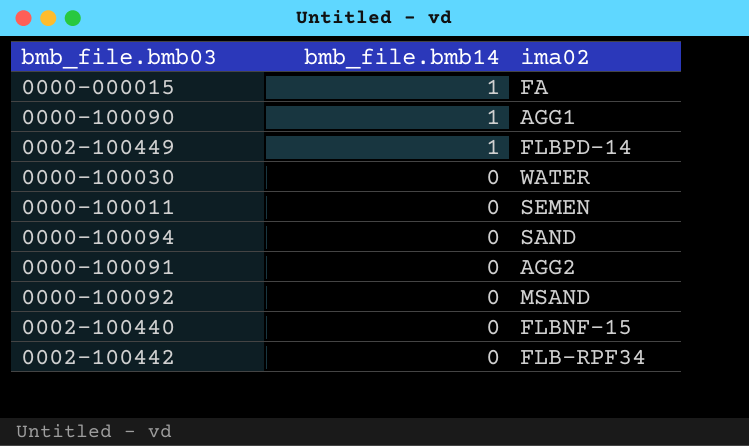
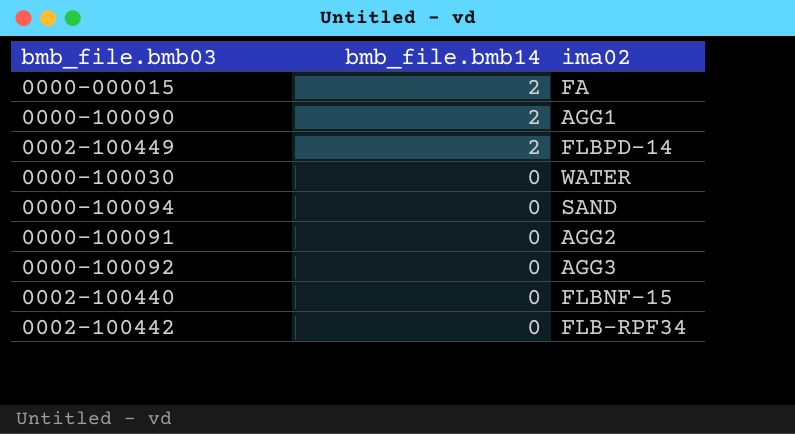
row 0000-100011: 0 | SEMEN -> none
0000-000015 | bmb_file.bmb14: 1 -> 2
0000-100090 | bmb_file.bmb14: 1 -> 2
0002-100449 | bmb_file.bmb14: 1 -> 2
0000-100092 | ima02: MSAND -> AGG3

